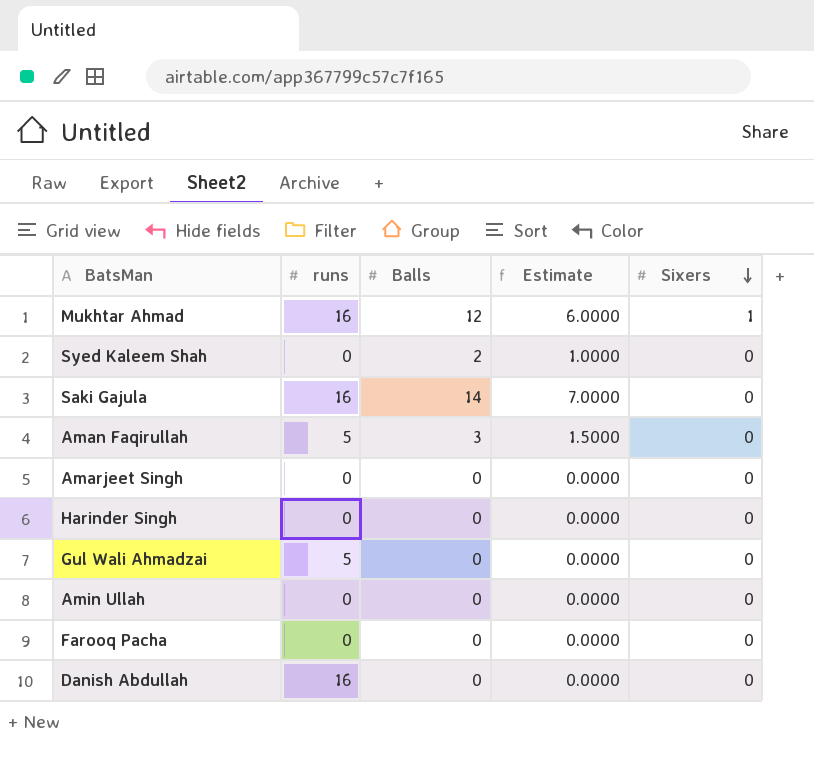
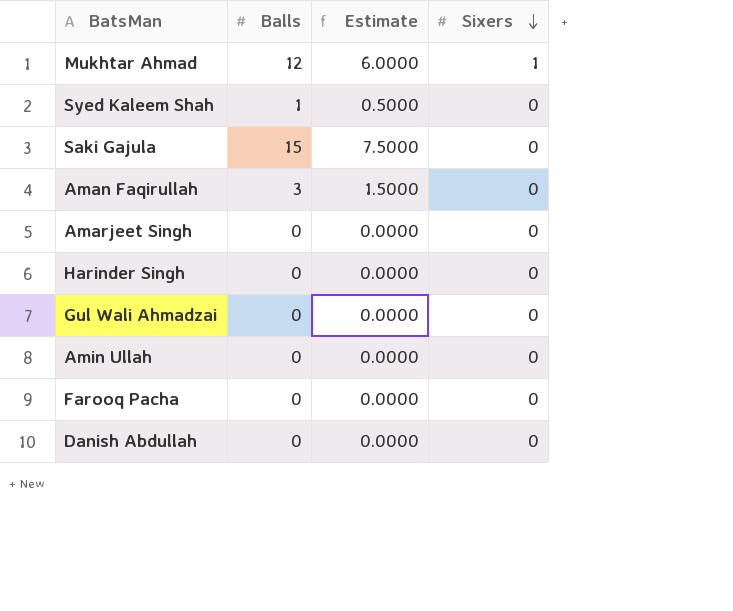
column runs | position: 2 -> none
Syed Kaleem Shah | Balls: 2 -> 1
Syed Kaleem Shah | Estimate: 1.0000 -> 0.5000
Saki Gajula | Balls: 14 -> 15
Saki Gajula | Estimate: 7.0000 -> 7.5000

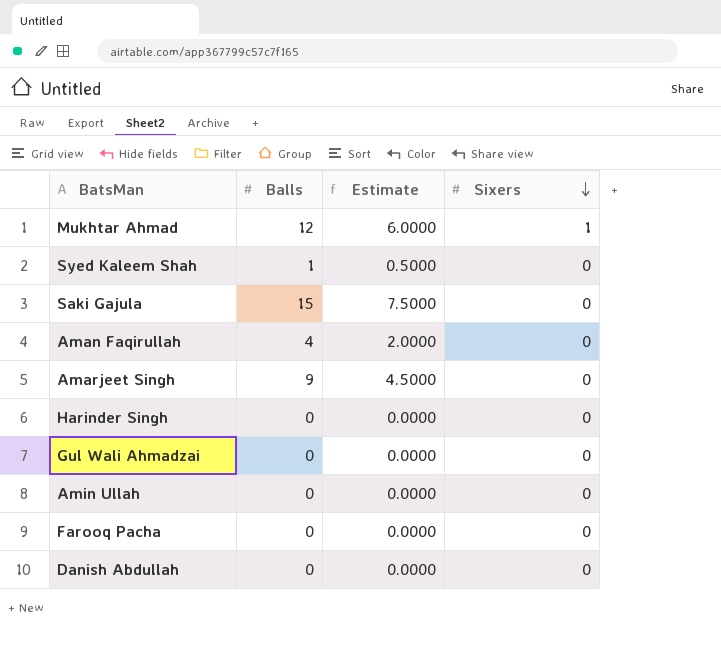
Aman Faqirullah | Balls: 3 -> 4
Aman Faqirullah | Estimate: 1.5000 -> 2.0000
Amarjeet Singh | Balls: 0 -> 9
Amarjeet Singh | Estimate: 0.0000 -> 4.5000

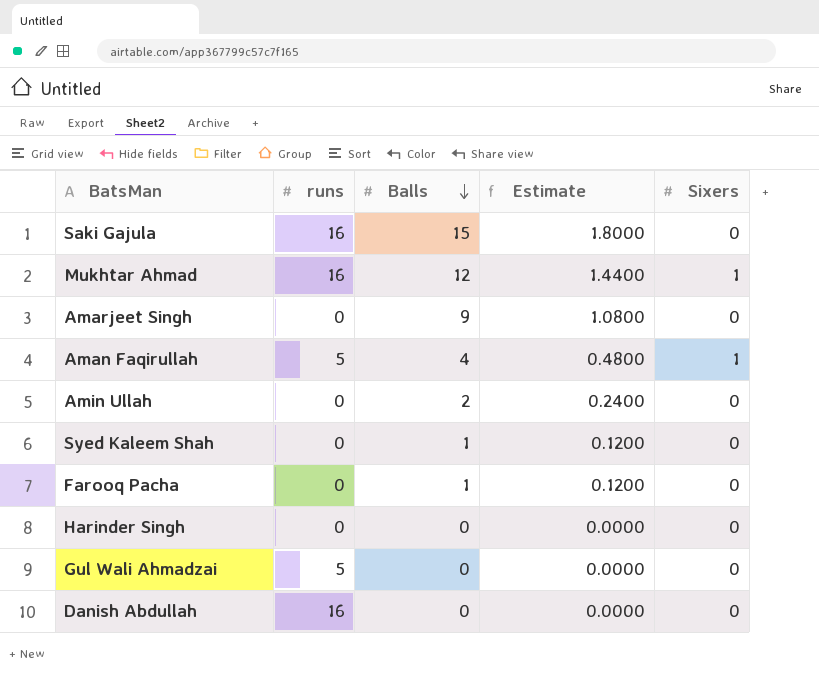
row order: Sixers descending -> Balls descending
column runs | position: none -> 2
column Estimate | formula: [Balls] * 0.5 -> [Balls] * 0.12
Aman Faqirullah | Sixers: 0 -> 1
Amin Ullah | Balls: 0 -> 2
Farooq Pacha | Balls: 0 -> 1

